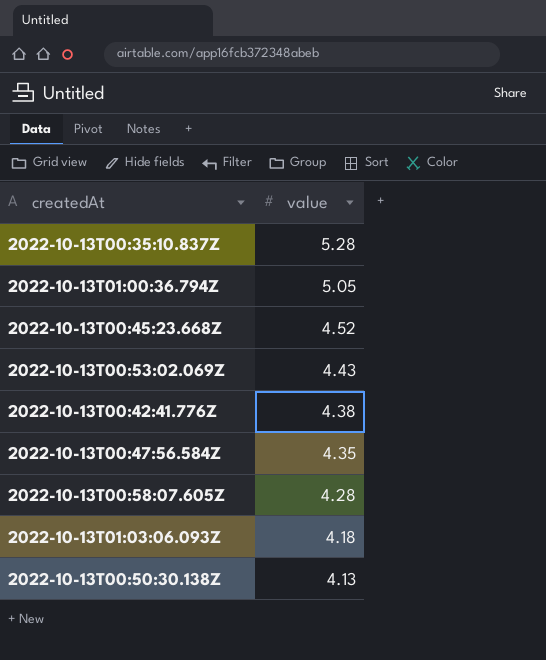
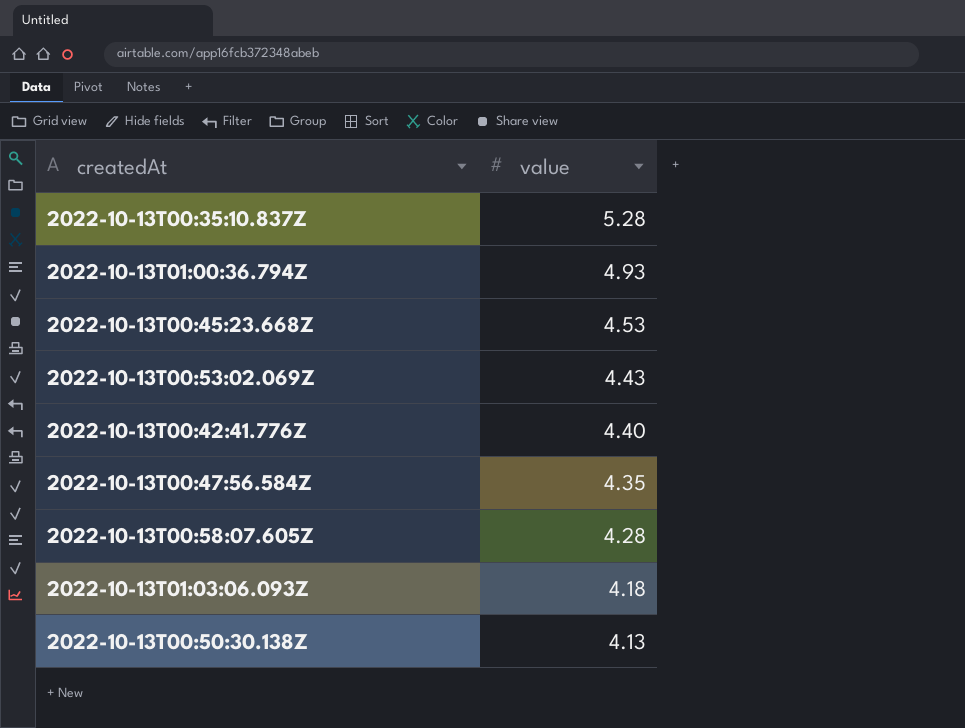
2022-10-13T01:00:36.794Z | value: 5.05 -> 4.93
2022-10-13T00:45:23.668Z | value: 4.52 -> 4.53
2022-10-13T00:42:41.776Z | value: 4.38 -> 4.40

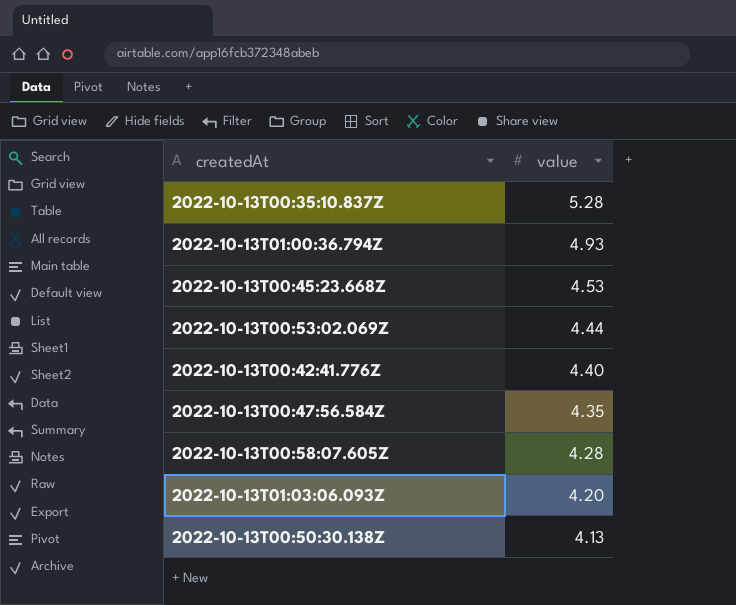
2022-10-13T00:53:02.069Z | value: 4.43 -> 4.44
2022-10-13T01:03:06.093Z | value: 4.18 -> 4.20

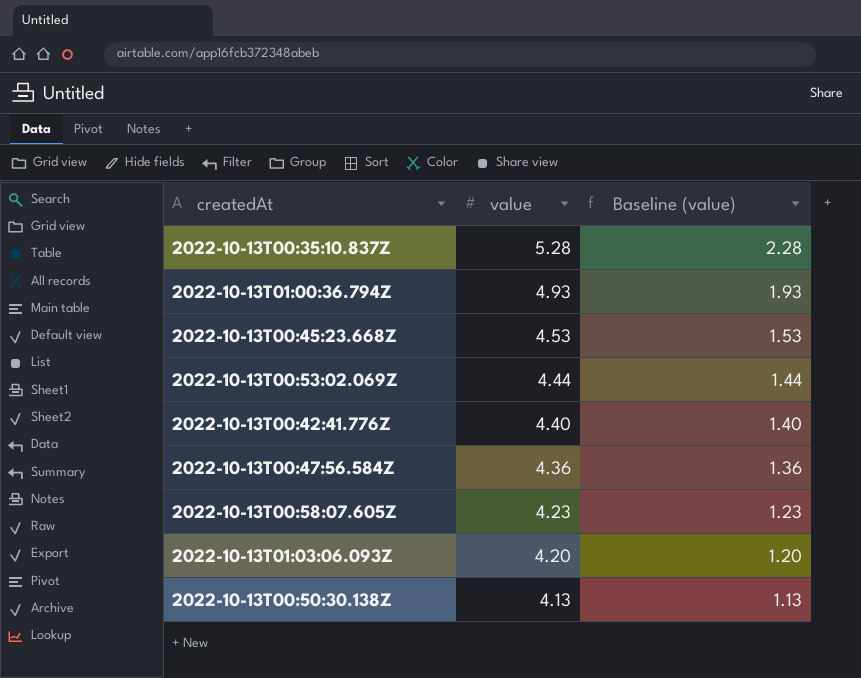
column Baseline (value) | formula: none -> [value] - 3
2022-10-13T00:47:56.584Z | value: 4.35 -> 4.36
2022-10-13T00:58:07.605Z | value: 4.28 -> 4.23

